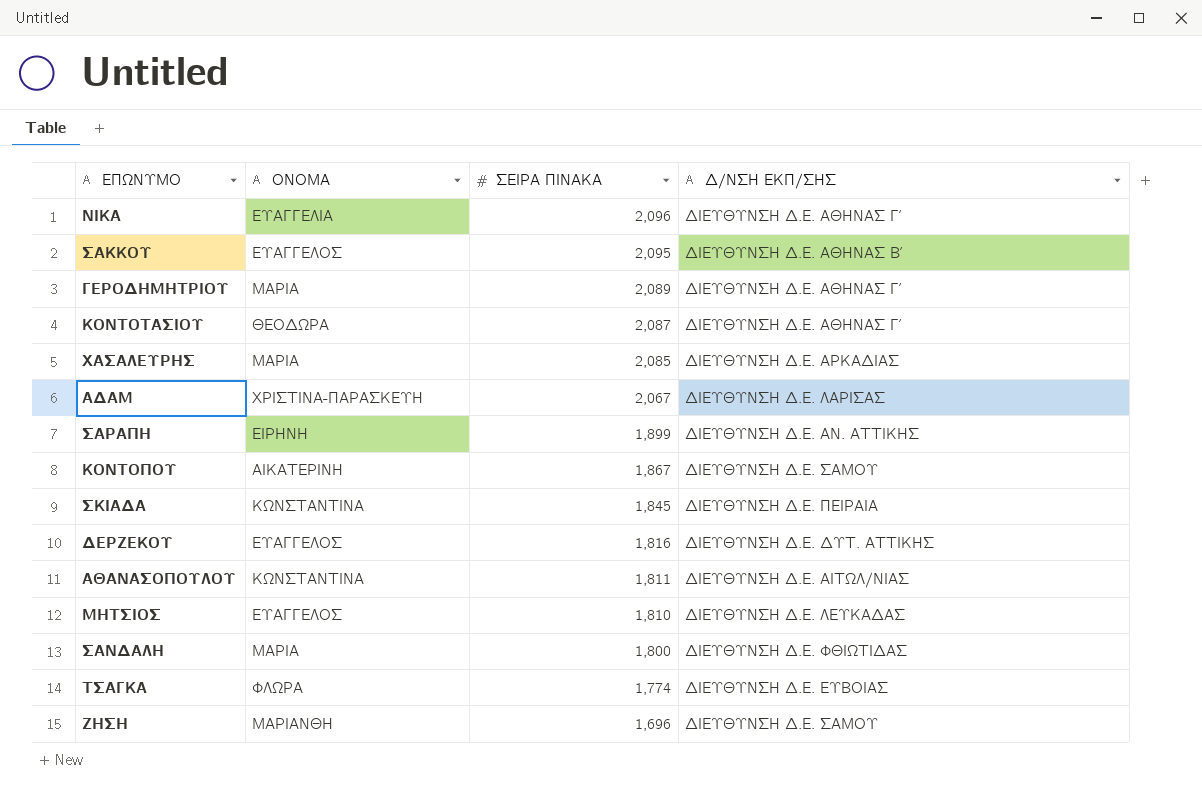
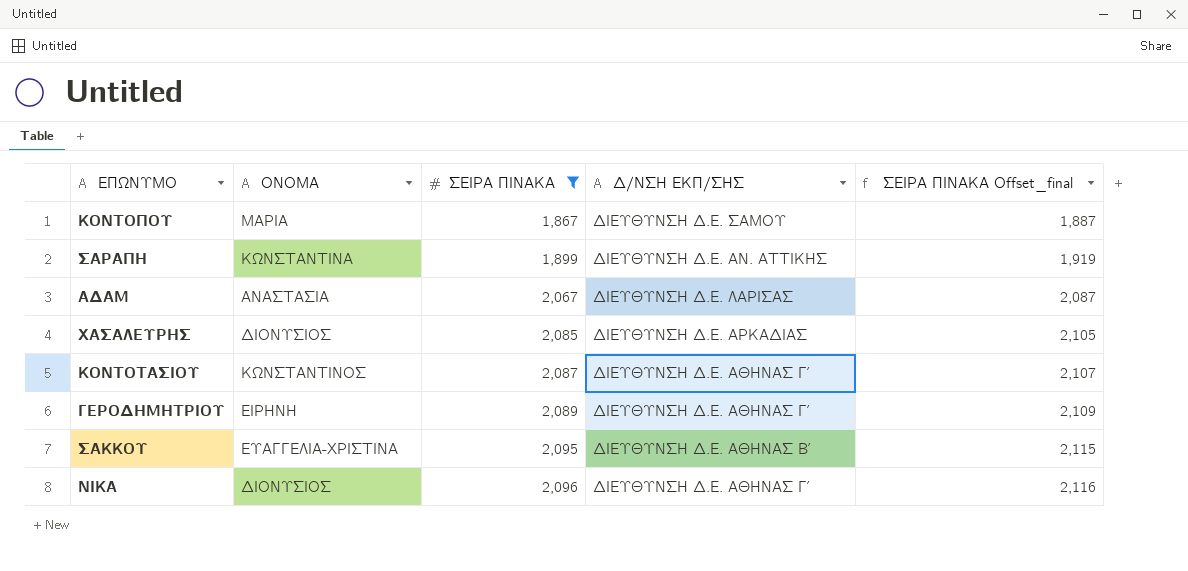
filter: none -> ΣΕΙΡΑ ΠΙΝΑΚΑ >= 1,867
row order: ΣΕΙΡΑ ΠΙΝΑΚΑ descending -> ΣΕΙΡΑ ΠΙΝΑΚΑ ascending
column ΣΕΙΡΑ ΠΙΝΑΚΑ Offset_final | formula: none -> [ΣΕΙΡΑ ΠΙΝΑΚΑ] + 20
ΚΟΝΤΟΠΟΥ | ΟΝΟΜΑ: ΑΙΚΑΤΕΡΙΝΗ -> ΜΑΡΙΑ
ΣΑΡΑΠΗ | ΟΝΟΜΑ: ΕΙΡΗΝΗ -> ΚΩΝΣΤΑΝΤΙΝΑ
ΑΔΑΜ | ΟΝΟΜΑ: ΧΡΙΣΤΙΝΑ-ΠΑΡΑΣΚΕΥΗ -> ΑΝΑΣΤΑΣΙΑ
ΧΑΣΑΛΕΥΡΗΣ | ΟΝΟΜΑ: ΜΑΡΙΑ -> ΔΙΟΝΥΣΙΟΣ
ΚΟΝΤΟΤΑΣΙΟΥ | ΟΝΟΜΑ: ΘΕΟΔΩΡΑ -> ΚΩΝΣΤΑΝΤΙΝΟΣ
ΓΕΡΟΔΗΜΗΤΡΙΟΥ | ΟΝΟΜΑ: ΜΑΡΙΑ -> ΕΙΡΗΝΗ
ΣΑΚΚΟΥ | ΟΝΟΜΑ: ΕΥΑΓΓΕΛΟΣ -> ΕΥΑΓΓΕΛΙΑ-ΧΡΙΣΤΙΝΑ
ΝΙΚΑ | ΟΝΟΜΑ: ΕΥΑΓΓΕΛΙΑ -> ΔΙΟΝΥΣΙΟΣ

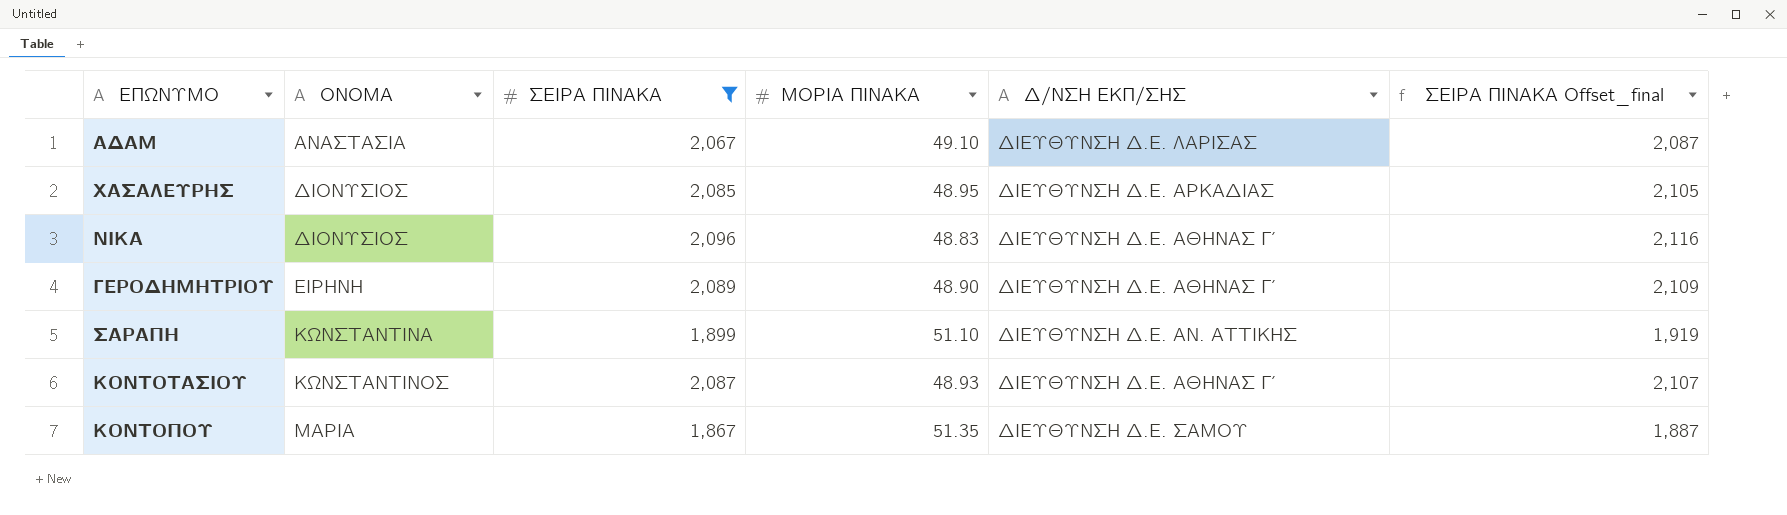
row order: ΣΕΙΡΑ ΠΙΝΑΚΑ ascending -> ΟΝΟΜΑ ascending
column ΜΟΡΙΑ ΠΙΝΑΚΑ | position: none -> 4
row ΣΑΚΚΟΥ: ΕΥΑΓΓΕΛΙΑ-ΧΡΙΣΤΙΝΑ | 2,095 | ΔΙΕΥΘΥΝΣΗ Δ.Ε. ΑΘΗΝΑΣ Β΄ | 2,115 -> none

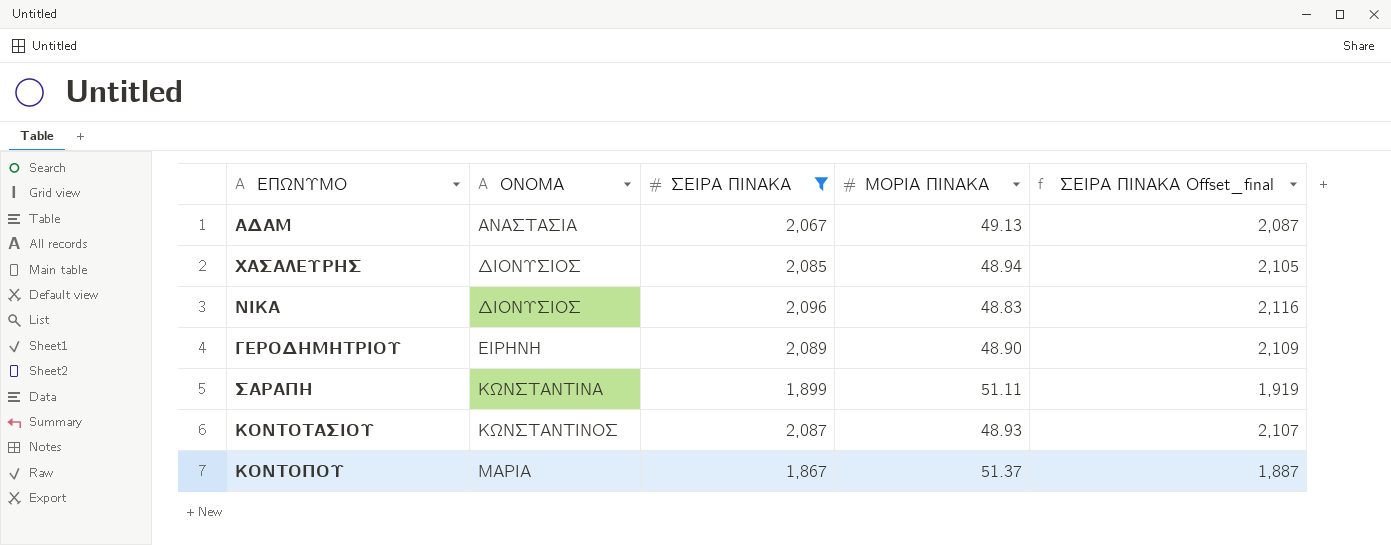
column Δ/ΝΣΗ ΕΚΠ/ΣΗΣ | position: 5 -> none
ΑΔΑΜ | ΜΟΡΙΑ ΠΙΝΑΚΑ: 49.10 -> 49.13
ΧΑΣΑΛΕΥΡΗΣ | ΜΟΡΙΑ ΠΙΝΑΚΑ: 48.95 -> 48.94
ΣΑΡΑΠΗ | ΜΟΡΙΑ ΠΙΝΑΚΑ: 51.10 -> 51.11
ΚΟΝΤΟΠΟΥ | ΜΟΡΙΑ ΠΙΝΑΚΑ: 51.35 -> 51.37

